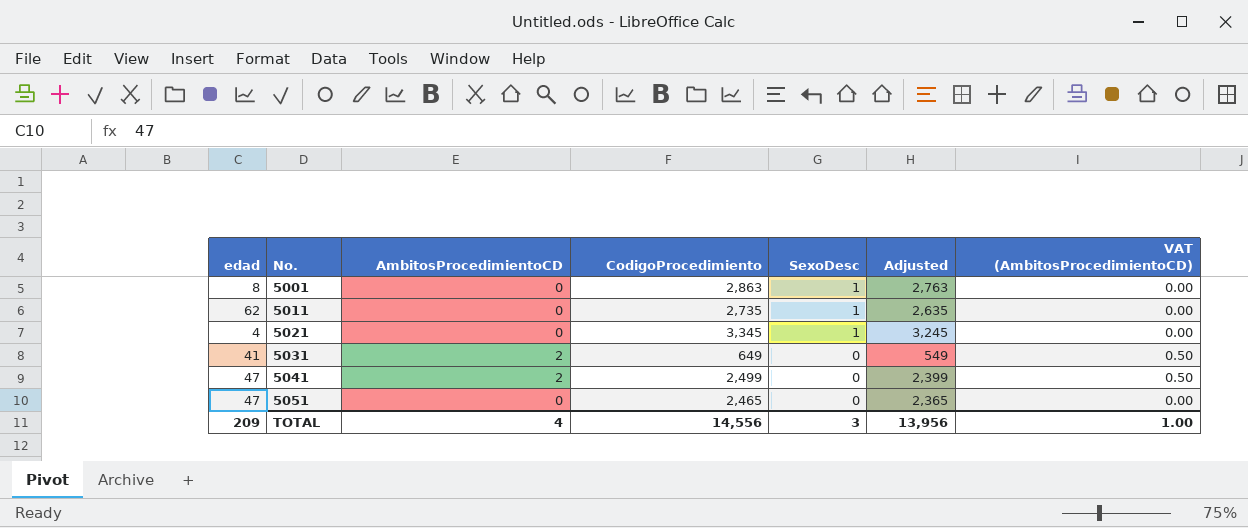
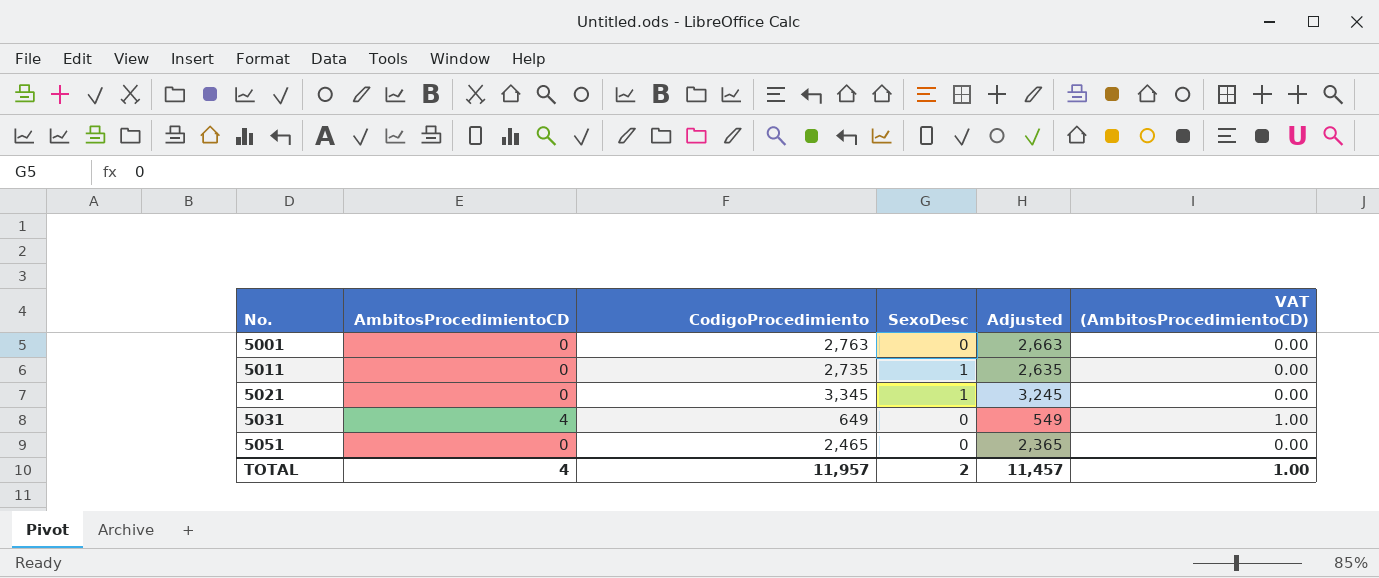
column edad | position: 1 -> none
row 5041: 47 | 2 | 2,499 | 0 | 2,399 | 0.50 -> none
5001 | CodigoProcedimiento: 2,863 -> 2,763
5001 | SexoDesc: 1 -> 0
5001 | Adjusted: 2,763 -> 2,663
5031 | AmbitosProcedimientoCD: 2 -> 4
5031 | VAT (AmbitosProcedimientoCD): 0.50 -> 1.00
TOTAL | CodigoProcedimiento: 14,556 -> 11,957
TOTAL | SexoDesc: 3 -> 2
TOTAL | Adjusted: 13,956 -> 11,457

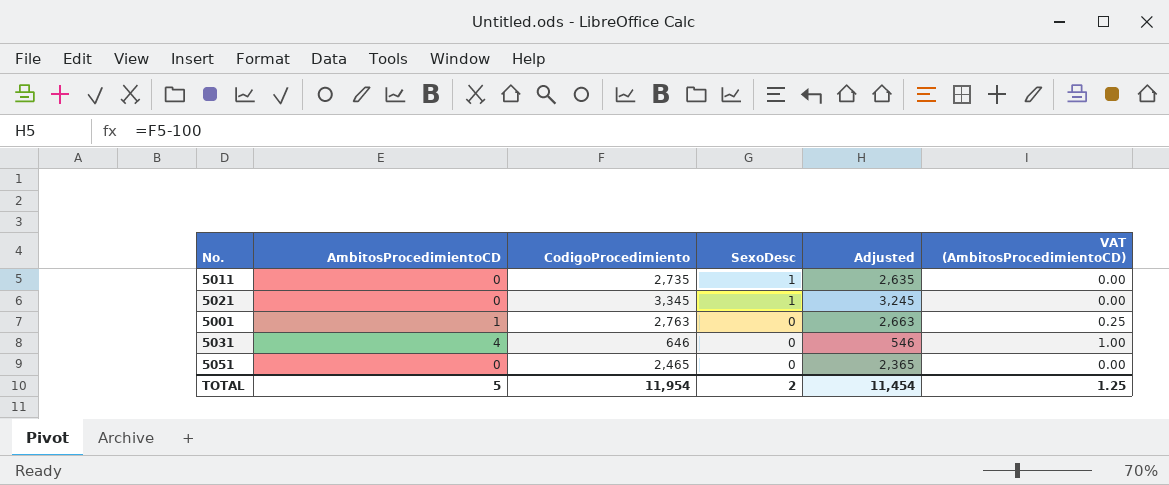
row order: No. ascending -> SexoDesc descending
5001 | AmbitosProcedimientoCD: 0 -> 1
5001 | VAT (AmbitosProcedimientoCD): 0.00 -> 0.25
5031 | CodigoProcedimiento: 649 -> 646
5031 | Adjusted: 549 -> 546
TOTAL | AmbitosProcedimientoCD: 4 -> 5
TOTAL | CodigoProcedimiento: 11,957 -> 11,954
TOTAL | Adjusted: 11,457 -> 11,454
TOTAL | VAT (AmbitosProcedimientoCD): 1.00 -> 1.25

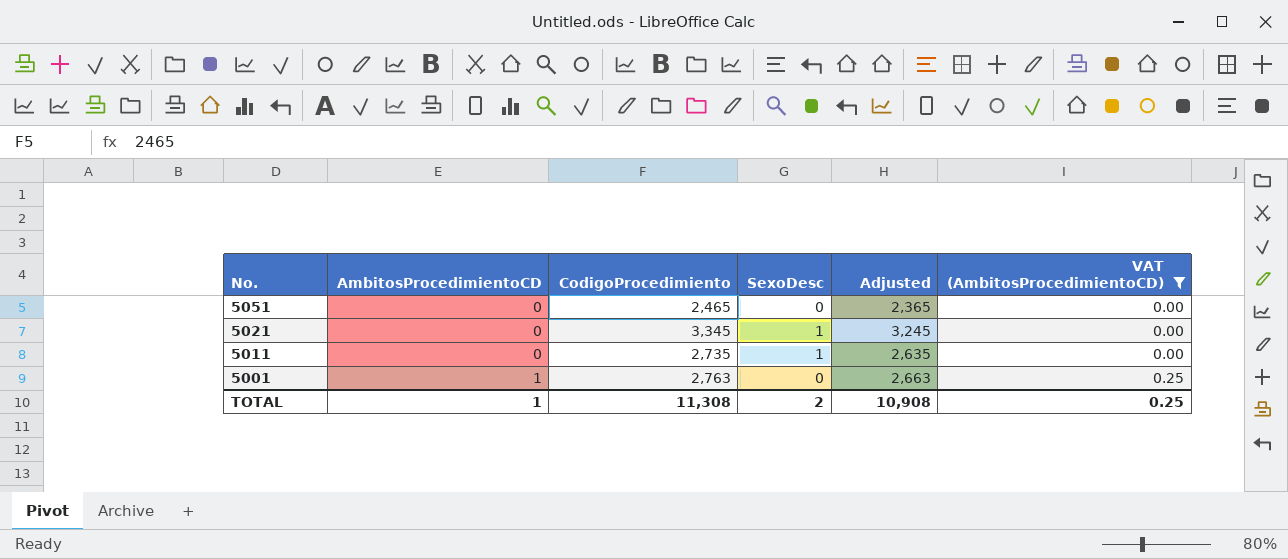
filter: none -> VAT (AmbitosProcedimientoCD) != 1.00
row order: SexoDesc descending -> No. descending
TOTAL | AmbitosProcedimientoCD: 5 -> 1
TOTAL | CodigoProcedimiento: 11,954 -> 11,308
TOTAL | Adjusted: 11,454 -> 10,908
TOTAL | VAT (AmbitosProcedimientoCD): 1.25 -> 0.25

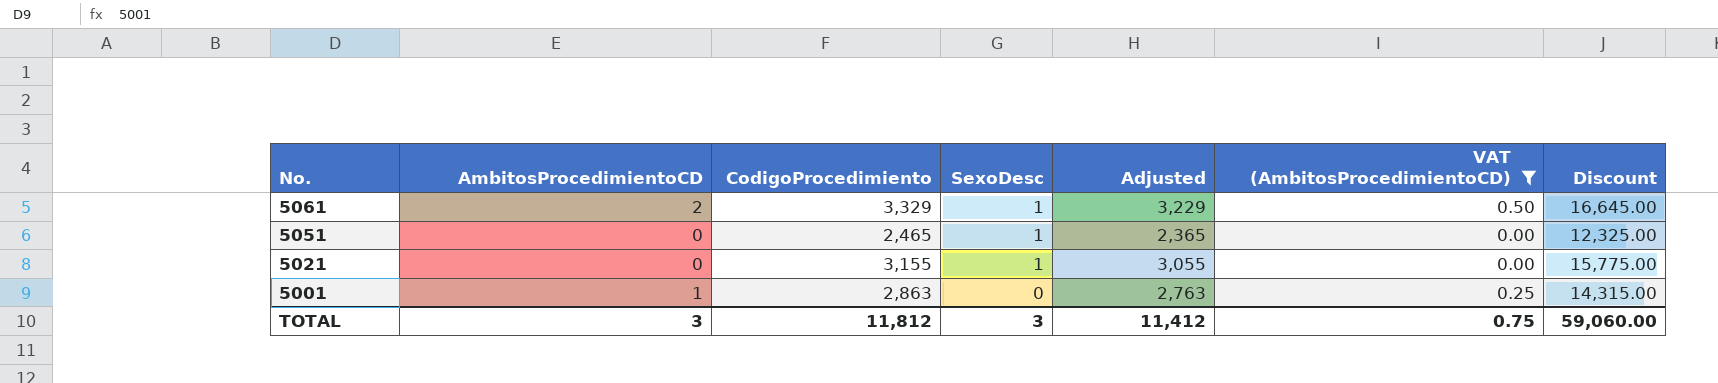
column Discount | formula: none -> [CodigoProcedimiento] * 5
row 5011: 0 | 2,735 | 1 | 2,635 | 0.00 -> none
row 5061: none -> 2 | 3,329 | 1 | 3,229 | 0.50 | 16,645.00
5051 | SexoDesc: 0 -> 1
5021 | CodigoProcedimiento: 3,345 -> 3,155
5021 | Adjusted: 3,245 -> 3,055
5001 | CodigoProcedimiento: 2,763 -> 2,863
5001 | Adjusted: 2,663 -> 2,763
TOTAL | AmbitosProcedimientoCD: 1 -> 3
TOTAL | CodigoProcedimiento: 11,308 -> 11,812
TOTAL | SexoDesc: 2 -> 3
TOTAL | Adjusted: 10,908 -> 11,412
TOTAL | VAT (AmbitosProcedimientoCD): 0.25 -> 0.75

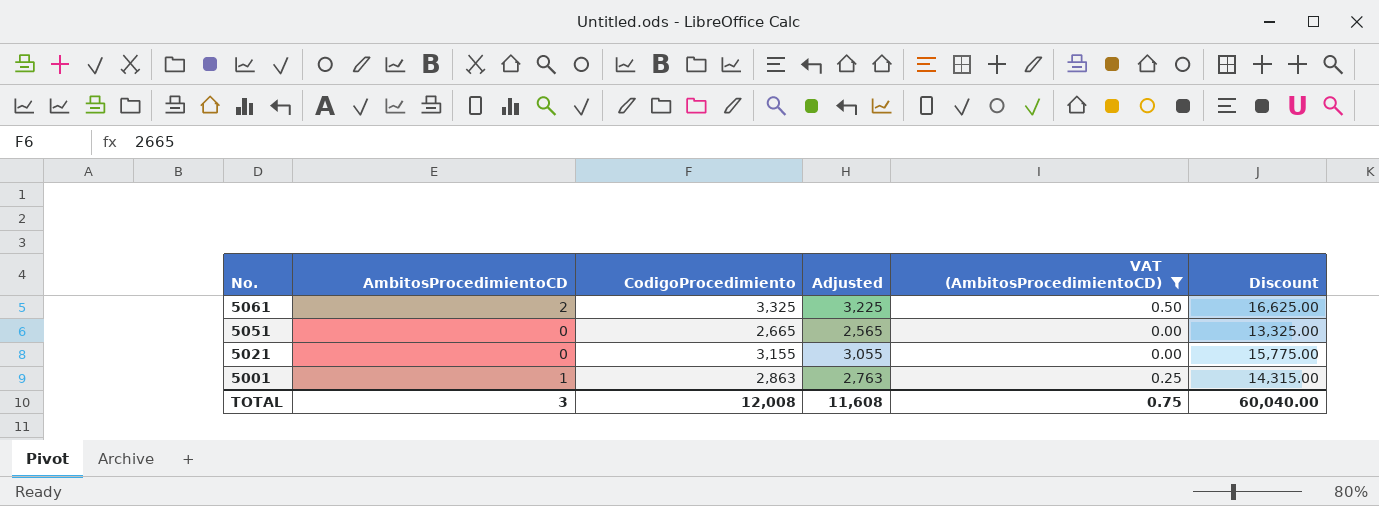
column SexoDesc | position: 4 -> none
5061 | CodigoProcedimiento: 3,329 -> 3,325
5061 | Adjusted: 3,229 -> 3,225
5061 | Discount: 16,645.00 -> 16,625.00
5051 | CodigoProcedimiento: 2,465 -> 2,665
5051 | Adjusted: 2,365 -> 2,565
5051 | Discount: 12,325.00 -> 13,325.00
TOTAL | CodigoProcedimiento: 11,812 -> 12,008
TOTAL | Adjusted: 11,412 -> 11,608
TOTAL | Discount: 59,060.00 -> 60,040.00

